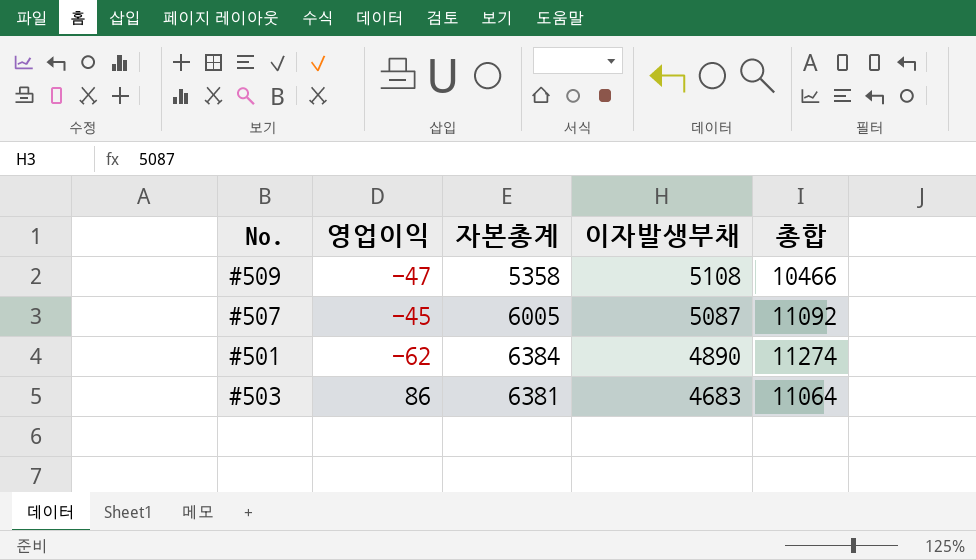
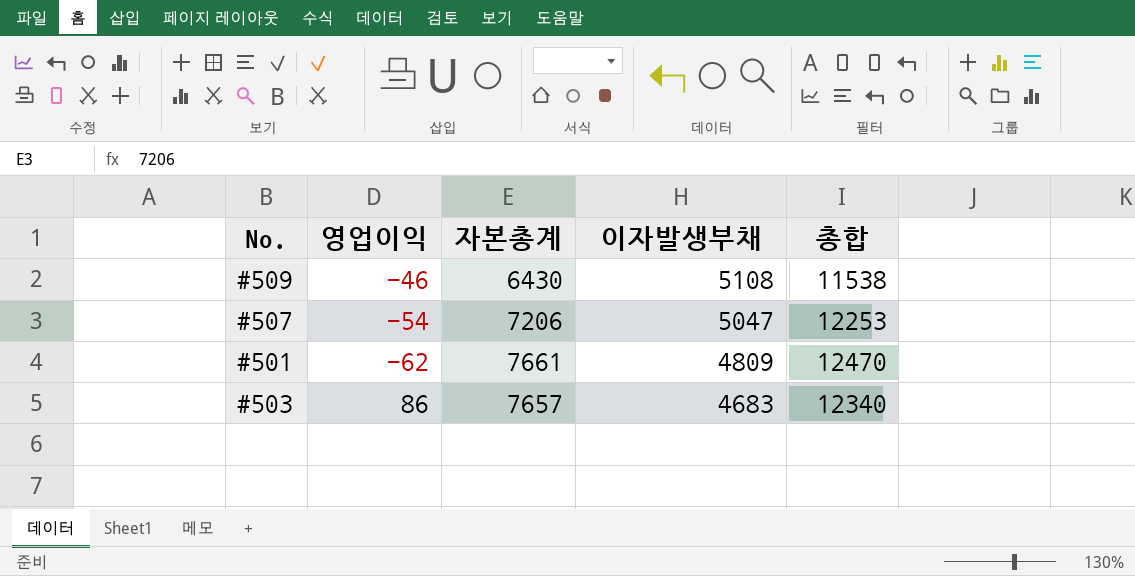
#509 | 영업이익: -47 -> -46
#509 | 자본총계: 5358 -> 6430
#509 | 총합: 10466 -> 11538
#507 | 영업이익: -45 -> -54
#507 | 자본총계: 6005 -> 7206
#507 | 이자발생부채: 5087 -> 5047
#507 | 총합: 11092 -> 12253
#501 | 자본총계: 6384 -> 7661
#501 | 이자발생부채: 4890 -> 4809
#501 | 총합: 11274 -> 12470
#503 | 자본총계: 6381 -> 7657
#503 | 총합: 11064 -> 12340

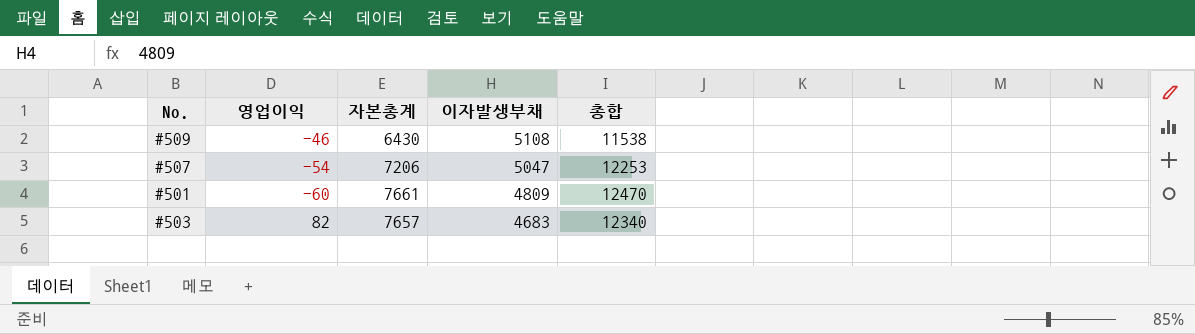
#501 | 영업이익: -62 -> -60
#503 | 영업이익: 86 -> 82

